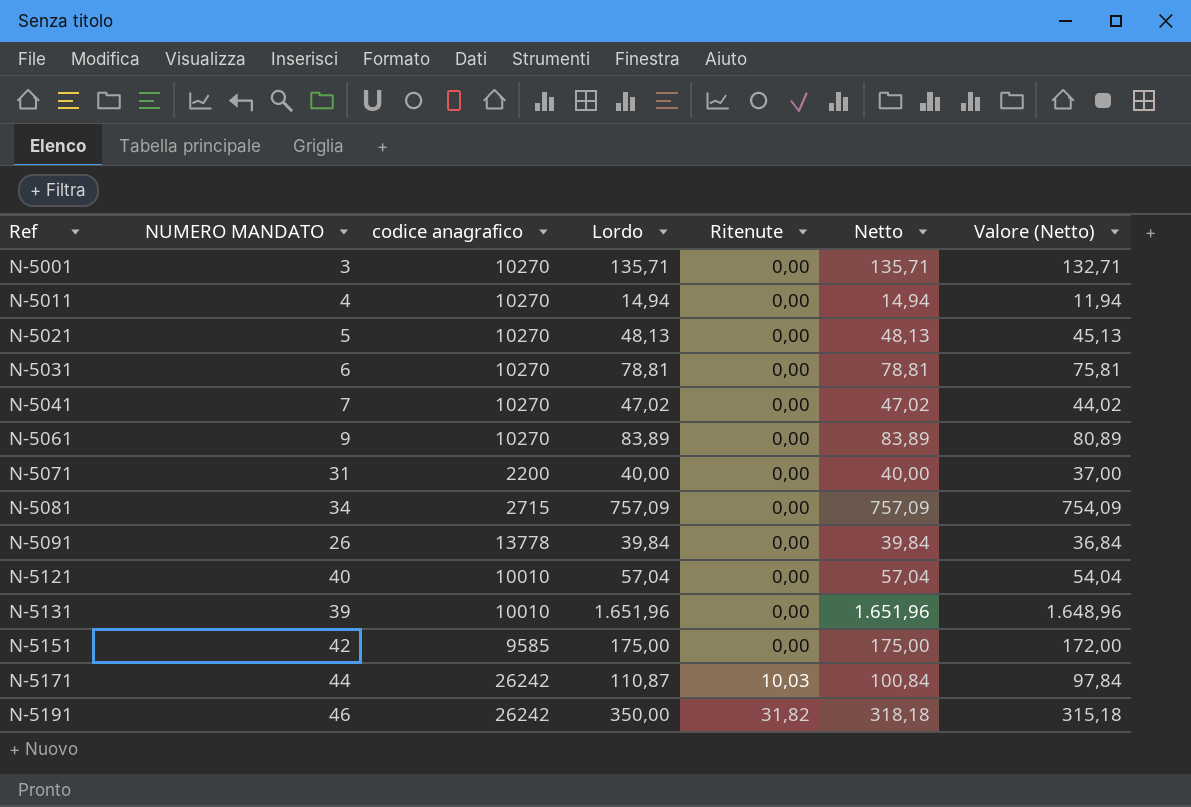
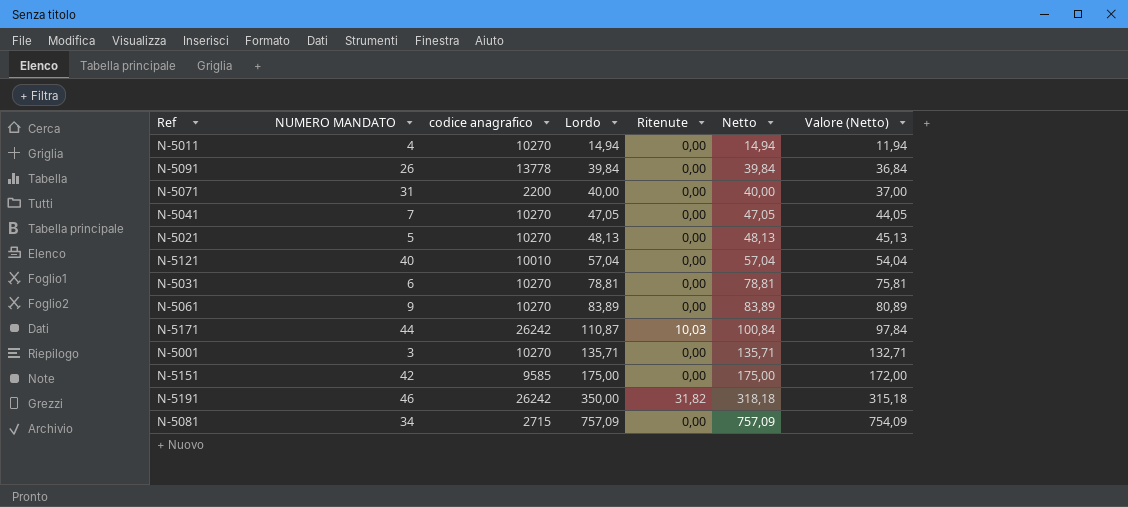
row order: Ref ascending -> Lordo ascending
row N-5131: 39 | 10010 | 1.651,96 | 0,00 | 1.651,96 | 1.648,96 -> none
N-5041 | Lordo: 47,02 -> 47,05
N-5041 | Netto: 47,02 -> 47,05
N-5041 | Valore (Netto): 44,02 -> 44,05

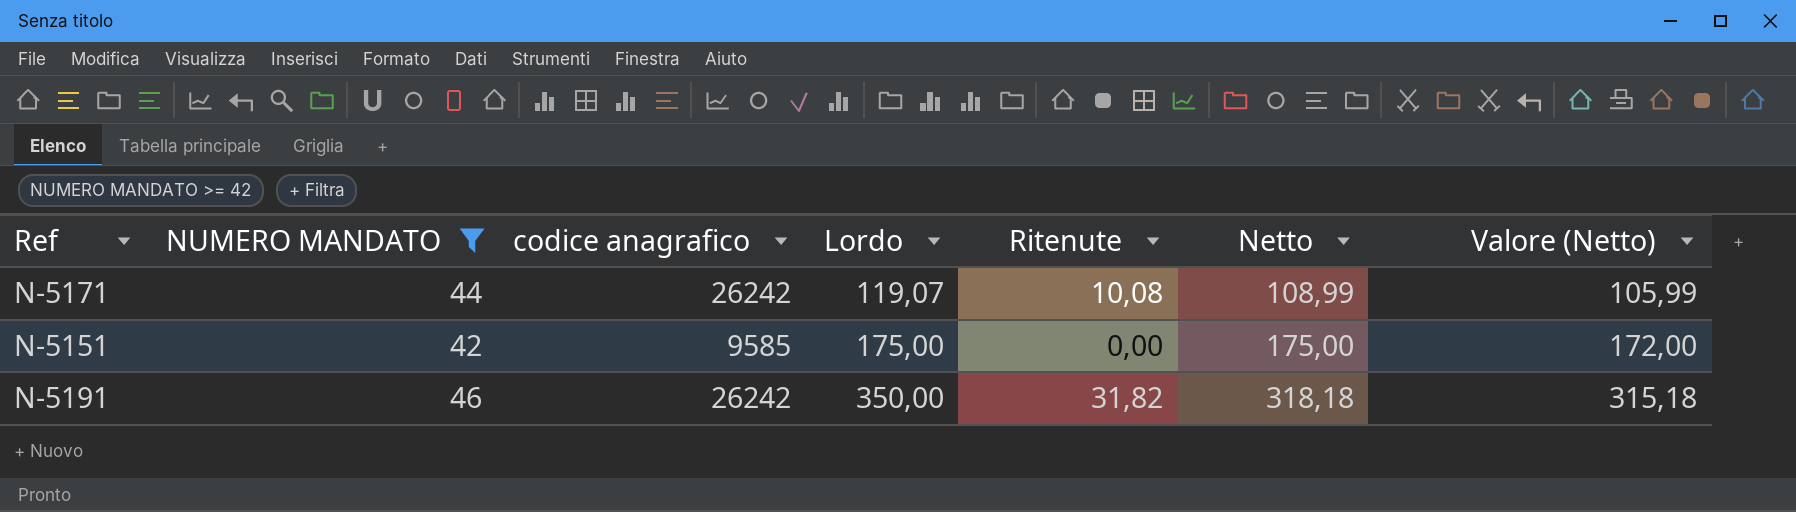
filter: none -> NUMERO MANDATO >= 42
N-5171 | Lordo: 110,87 -> 119,07
N-5171 | Ritenute: 10,03 -> 10,08
N-5171 | Netto: 100,84 -> 108,99
N-5171 | Valore (Netto): 97,84 -> 105,99

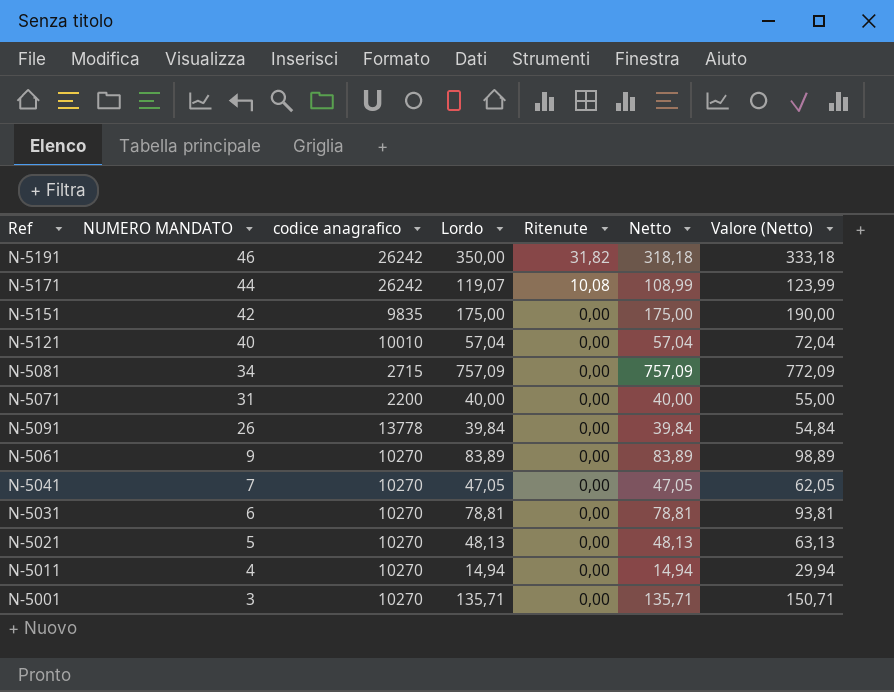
filter: NUMERO MANDATO >= 42 -> none
row order: Lordo ascending -> NUMERO MANDATO descending
column Valore (Netto) | formula: [Netto] - 3 -> [Netto] + 15
N-5151 | codice anagrafico: 9585 -> 9835

